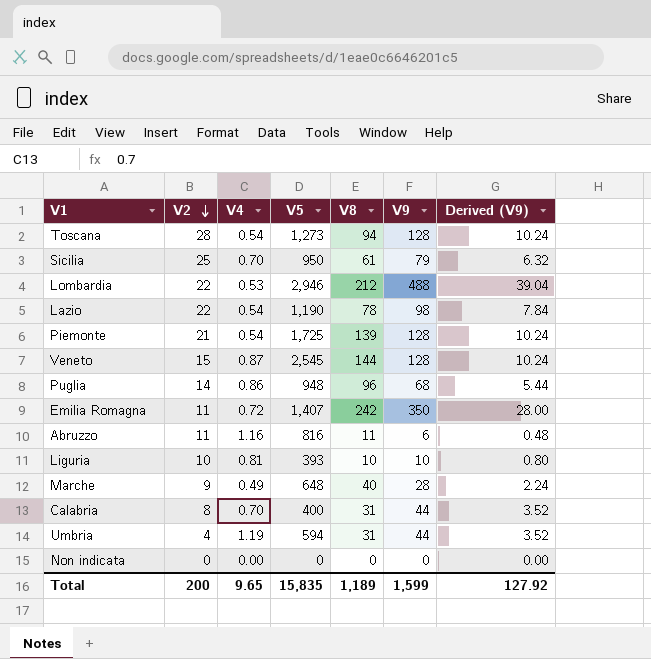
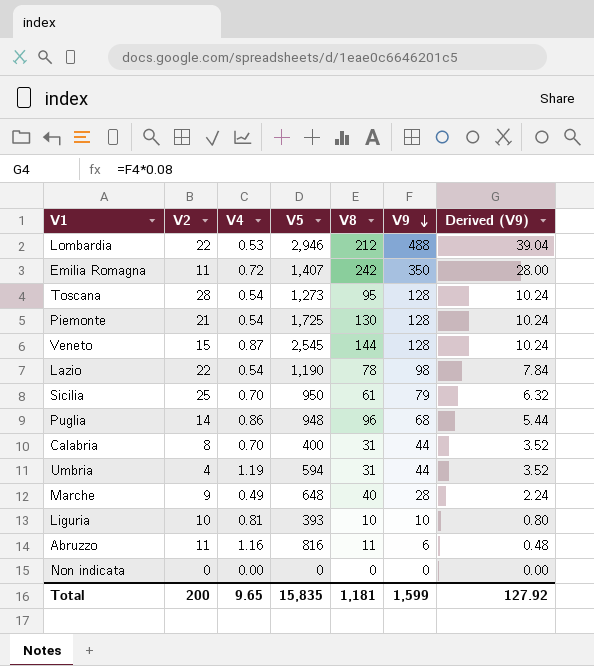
row order: V2 descending -> V9 descending
Toscana | V8: 94 -> 95
Piemonte | V8: 139 -> 130
Total | V8: 1,189 -> 1,181

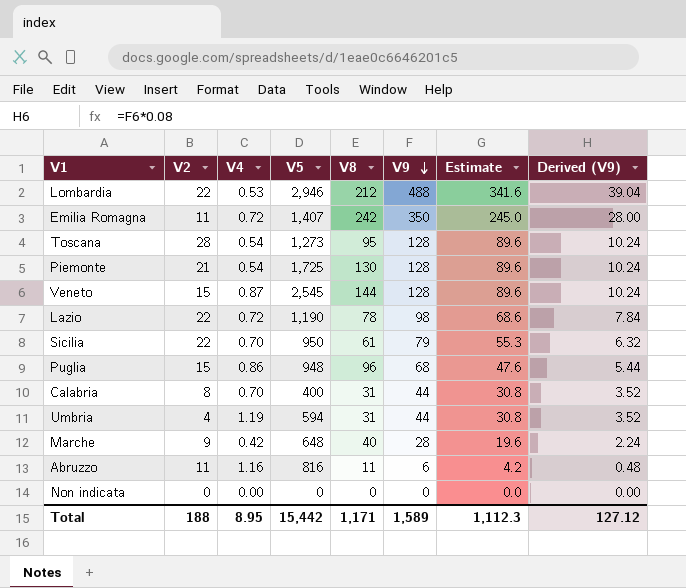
column Estimate | formula: none -> [V9] * 0.7
row Liguria: 10 | 0.81 | 393 | 10 | 10 | 0.80 -> none
Lazio | V4: 0.54 -> 0.72
Sicilia | V2: 25 -> 22
Puglia | V2: 14 -> 15
Marche | V4: 0.49 -> 0.42
Total | V2: 200 -> 188
Total | V4: 9.65 -> 8.95
Total | V5: 15,835 -> 15,442
Total | V8: 1,181 -> 1,171
Total | V9: 1,599 -> 1,589
Total | Derived (V9): 127.92 -> 127.12

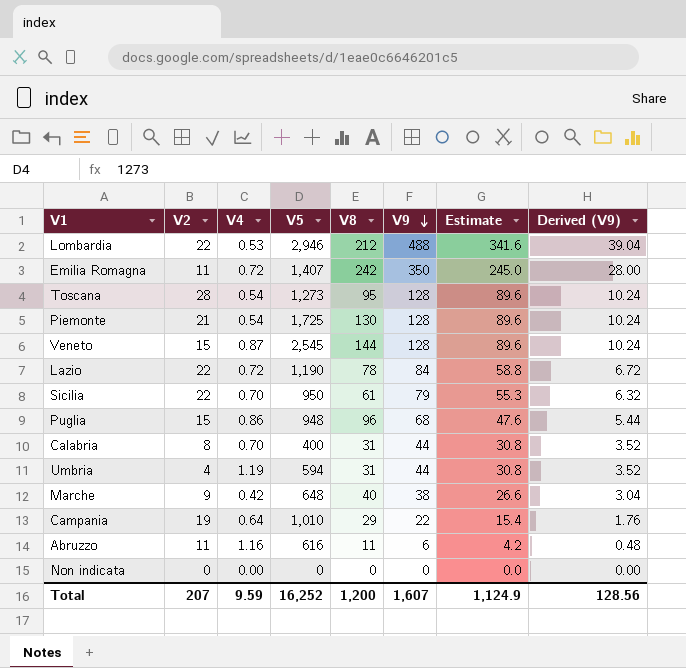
Lazio | V9: 98 -> 84
Lazio | Estimate: 68.6 -> 58.8
Lazio | Derived (V9): 7.84 -> 6.72
Marche | V9: 28 -> 38
Marche | Estimate: 19.6 -> 26.6
Marche | Derived (V9): 2.24 -> 3.04
row Campania: none -> 19 | 0.64 | 1,010 | 29 | 22 | 15.4 | 1.76
Abruzzo | V5: 816 -> 616
Total | V2: 188 -> 207
Total | V4: 8.95 -> 9.59
Total | V5: 15,442 -> 16,252
Total | V8: 1,171 -> 1,200
Total | V9: 1,589 -> 1,607
Total | Estimate: 1,112.3 -> 1,124.9
Total | Derived (V9): 127.12 -> 128.56

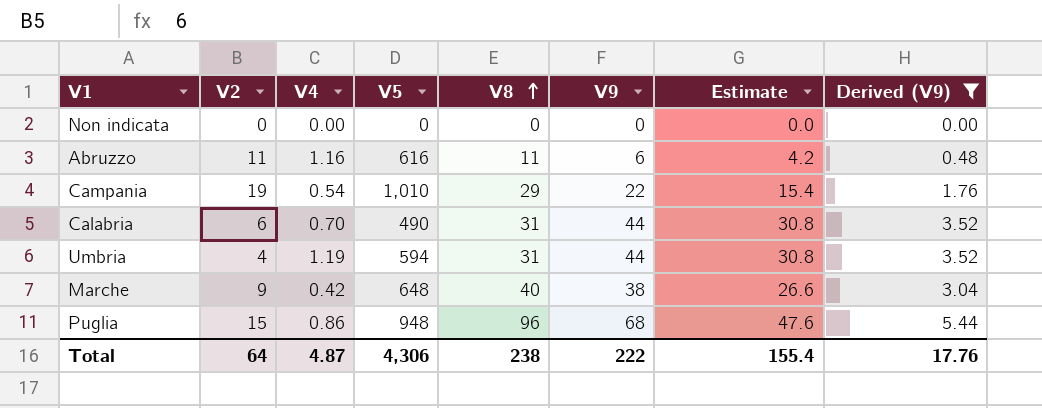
filter: none -> Derived (V9) <= 5.44
row order: V9 descending -> V8 ascending
Campania | V4: 0.64 -> 0.54
Calabria | V2: 8 -> 6
Calabria | V5: 400 -> 490
Total | V2: 207 -> 64
Total | V4: 9.59 -> 4.87
Total | V5: 16,252 -> 4,306
Total | V8: 1,200 -> 238
Total | V9: 1,607 -> 222
Total | Estimate: 1,124.9 -> 155.4
Total | Derived (V9): 128.56 -> 17.76

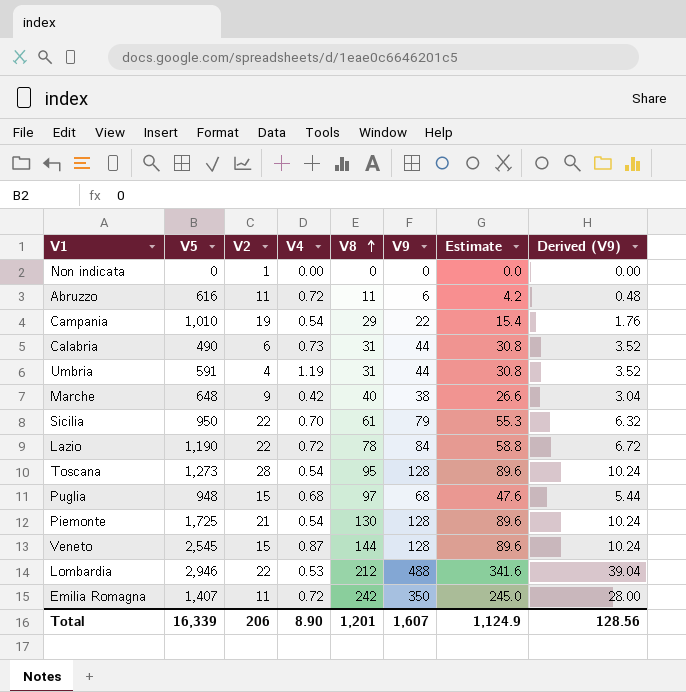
filter: Derived (V9) <= 5.44 -> none
column V5 | position: 4 -> 2
Non indicata | V2: 0 -> 1
Abruzzo | V4: 1.16 -> 0.72
Calabria | V4: 0.70 -> 0.73
Umbria | V5: 594 -> 591
Puglia | V4: 0.86 -> 0.68
Puglia | V8: 96 -> 97
Total | V5: 4,306 -> 16,339
Total | V2: 64 -> 206
Total | V4: 4.87 -> 8.90
Total | V8: 238 -> 1,201
Total | V9: 222 -> 1,607
Total | Estimate: 155.4 -> 1,124.9
Total | Derived (V9): 17.76 -> 128.56

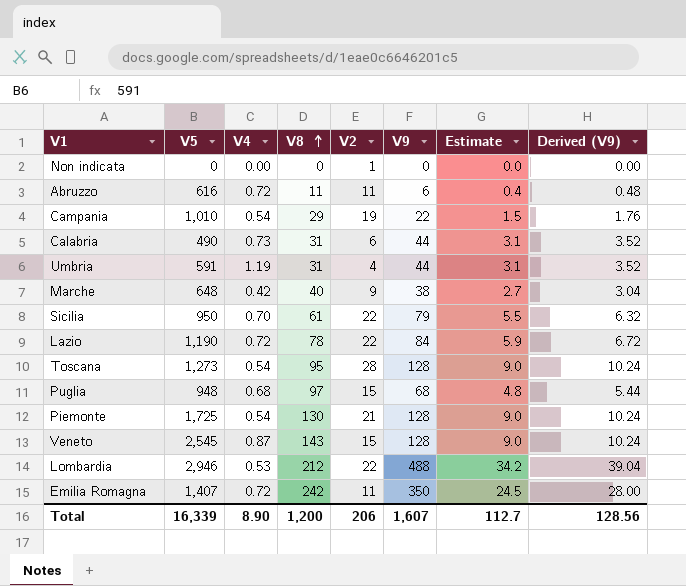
column V2 | position: 3 -> 5
column Estimate | formula: [V9] * 0.7 -> [V9] * 0.07
Veneto | V8: 144 -> 143
Total | V8: 1,201 -> 1,200
Total | Estimate: 1,124.9 -> 112.7

